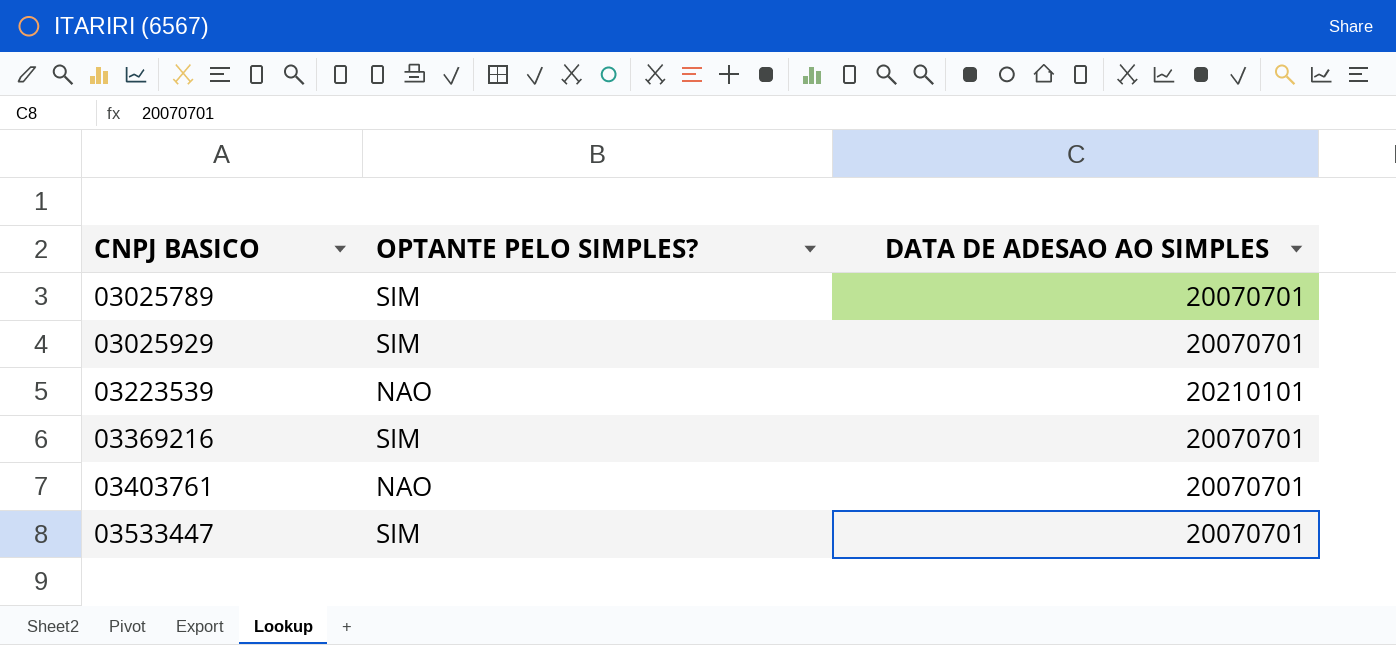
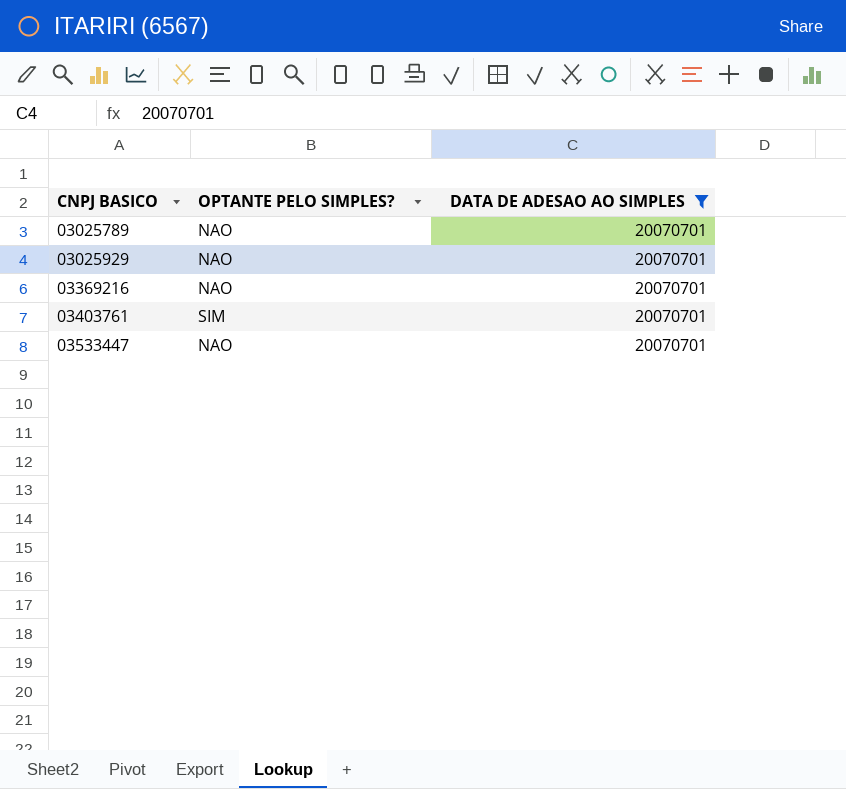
filter: none -> DATA DE ADESAO AO SIMPLES = 20070701
03025789 | OPTANTE PELO SIMPLES?: SIM -> NAO
03025929 | OPTANTE PELO SIMPLES?: SIM -> NAO
03369216 | OPTANTE PELO SIMPLES?: SIM -> NAO
03403761 | OPTANTE PELO SIMPLES?: NAO -> SIM
03533447 | OPTANTE PELO SIMPLES?: SIM -> NAO

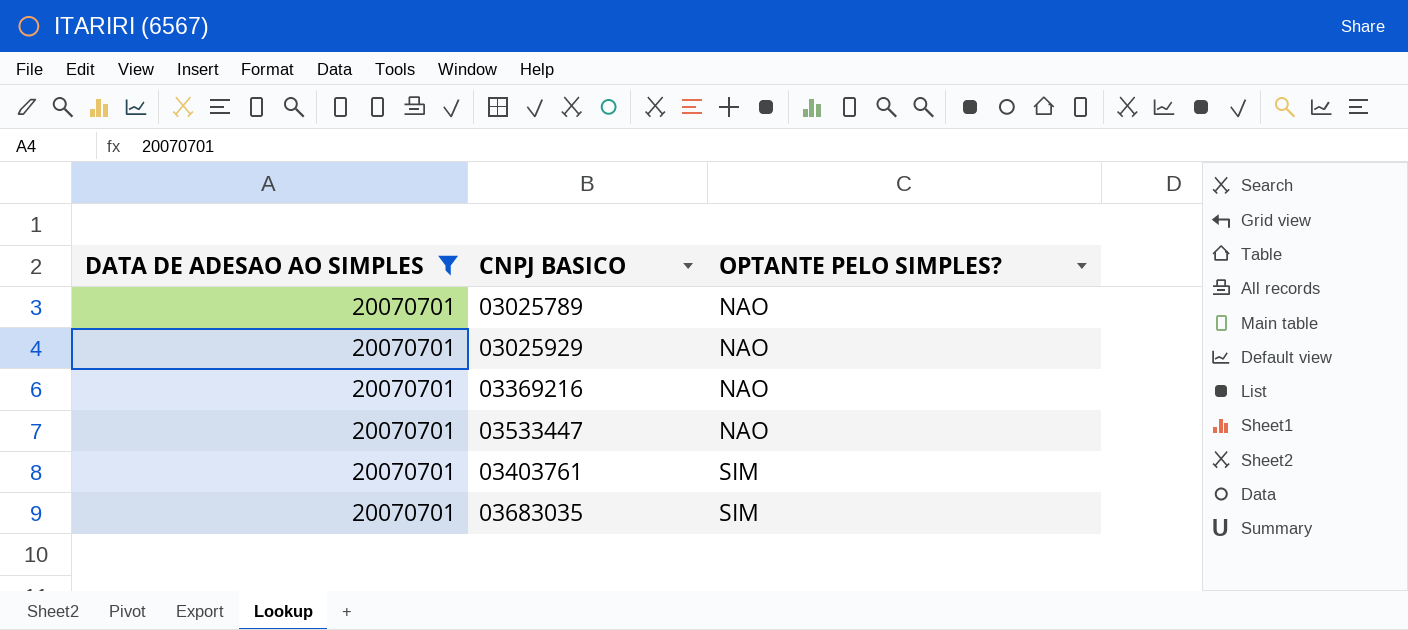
row order: CNPJ BASICO ascending -> OPTANTE PELO SIMPLES? ascending
column DATA DE ADESAO AO SIMPLES | position: 3 -> 1
row 03683035: none -> 20070701 | SIM

